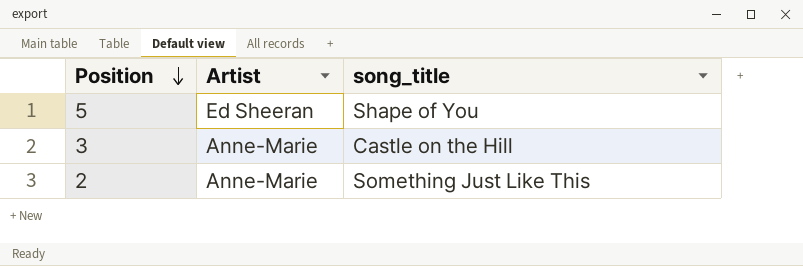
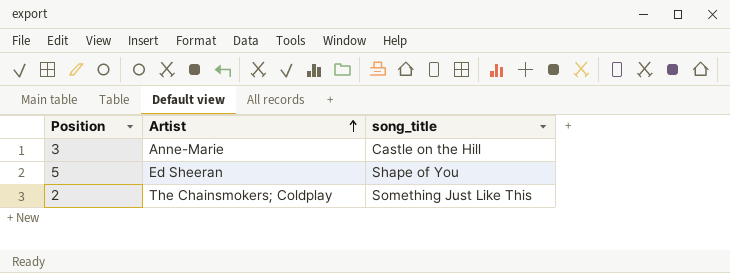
row order: Position descending -> Artist ascending
2 | Artist: Anne-Marie -> The Chainsmokers; Coldplay

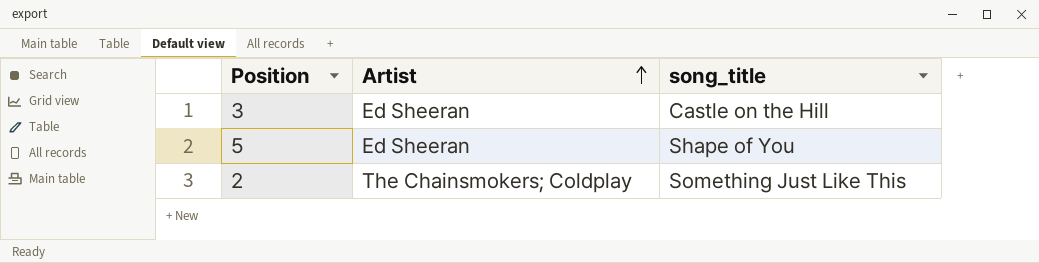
3 | Artist: Anne-Marie -> Ed Sheeran

